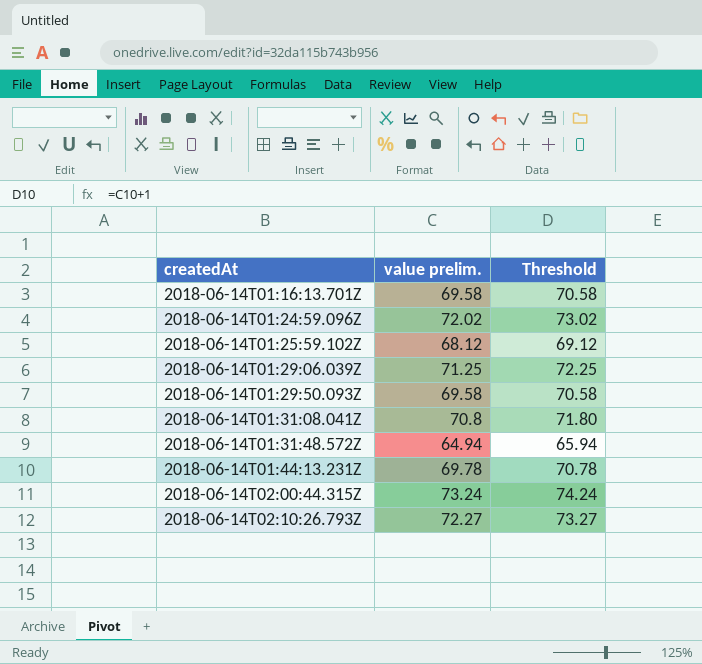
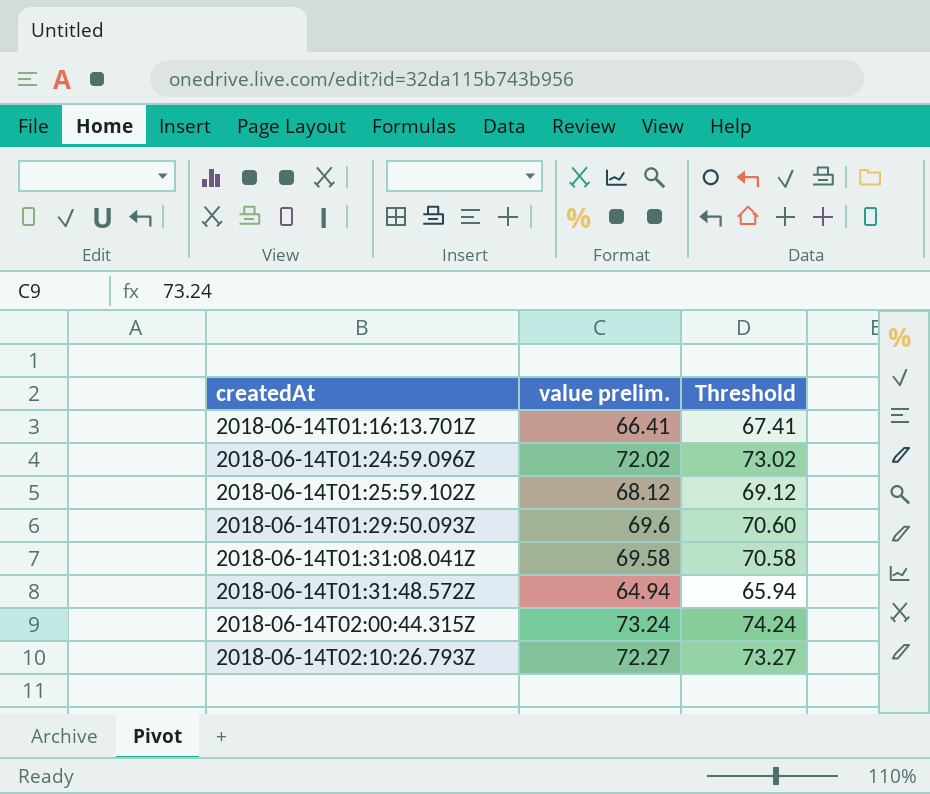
row 2018-06-14T01:29:06.039Z: 71.25 | 72.25 -> none
row 2018-06-14T01:44:13.231Z: 69.78 | 70.78 -> none
2018-06-14T01:16:13.701Z | value prelim.: 69.58 -> 66.41
2018-06-14T01:16:13.701Z | Threshold: 70.58 -> 67.41
2018-06-14T01:29:50.093Z | value prelim.: 69.58 -> 69.6
2018-06-14T01:29:50.093Z | Threshold: 70.58 -> 70.60
2018-06-14T01:31:08.041Z | value prelim.: 70.8 -> 69.58
2018-06-14T01:31:08.041Z | Threshold: 71.80 -> 70.58

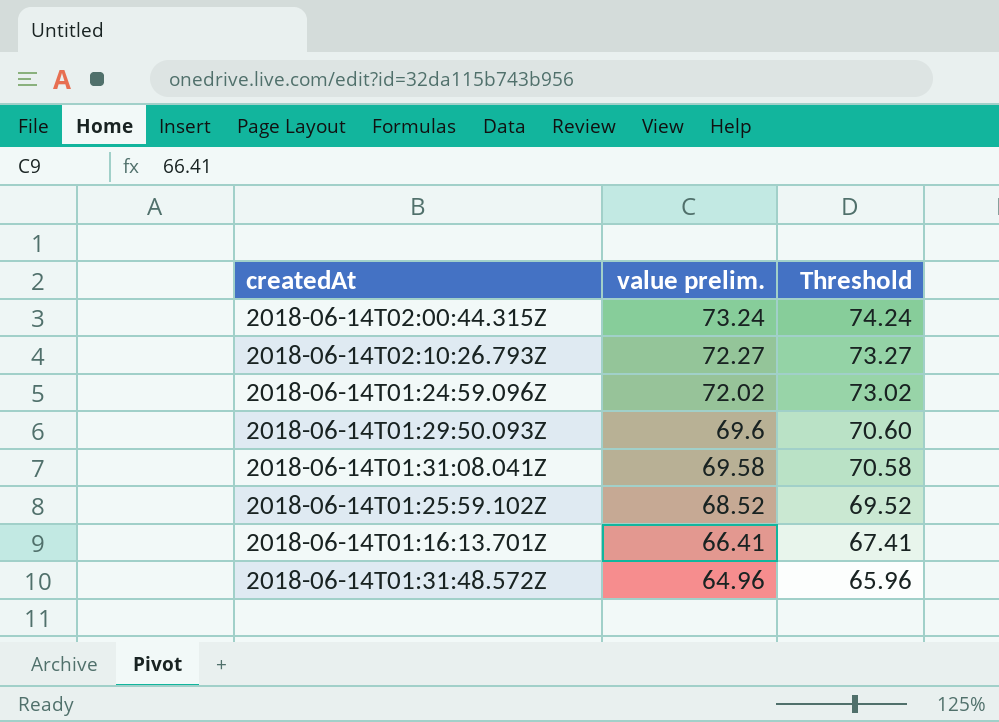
row order: createdAt ascending -> value prelim. descending
2018-06-14T01:25:59.102Z | value prelim.: 68.12 -> 68.52
2018-06-14T01:25:59.102Z | Threshold: 69.12 -> 69.52
2018-06-14T01:31:48.572Z | value prelim.: 64.94 -> 64.96
2018-06-14T01:31:48.572Z | Threshold: 65.94 -> 65.96

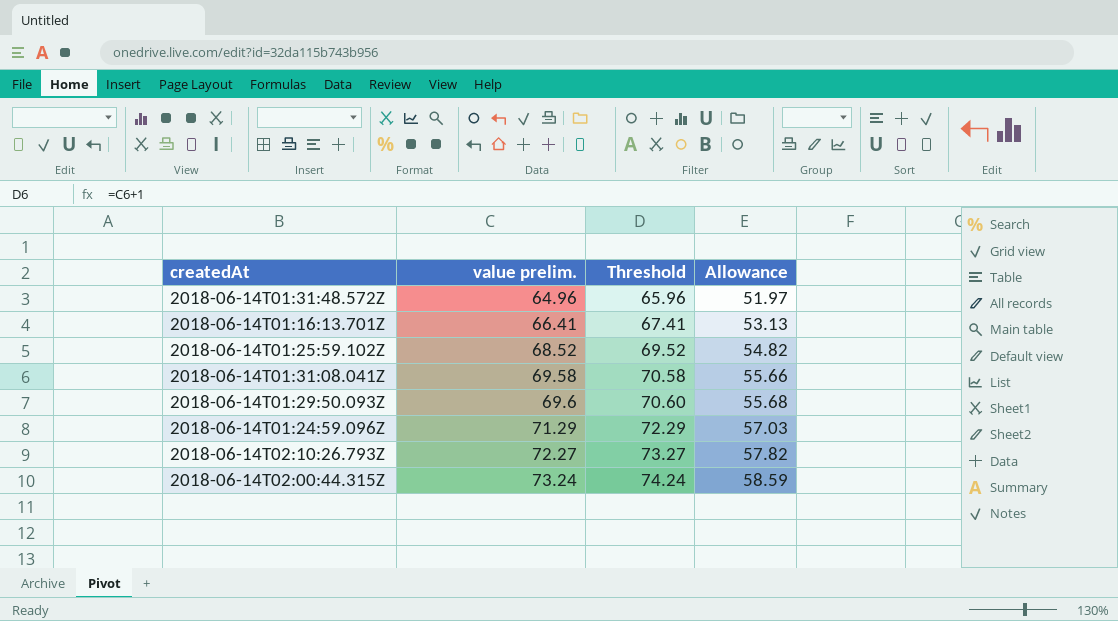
row order: value prelim. descending -> value prelim. ascending
column Allowance | formula: none -> [value prelim.] * 0.8
2018-06-14T01:24:59.096Z | value prelim.: 72.02 -> 71.29
2018-06-14T01:24:59.096Z | Threshold: 73.02 -> 72.29

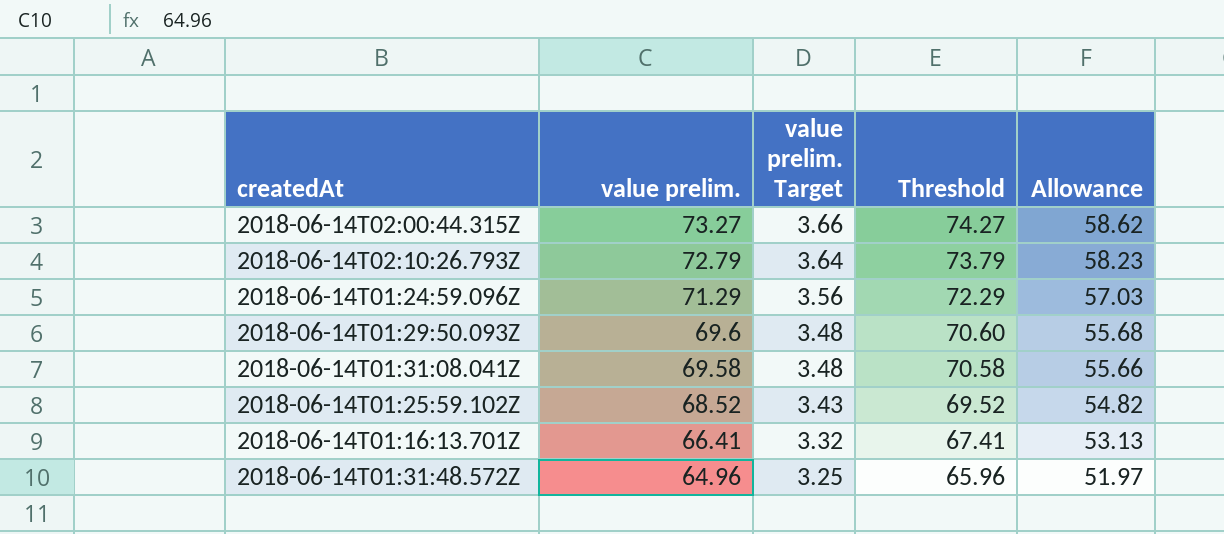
row order: value prelim. ascending -> value prelim. descending
column value prelim. Target | formula: none -> [value prelim.] * 0.05
2018-06-14T02:00:44.315Z | value prelim.: 73.24 -> 73.27
2018-06-14T02:00:44.315Z | Threshold: 74.24 -> 74.27
2018-06-14T02:00:44.315Z | Allowance: 58.59 -> 58.62
2018-06-14T02:10:26.793Z | value prelim.: 72.27 -> 72.79
2018-06-14T02:10:26.793Z | Threshold: 73.27 -> 73.79
2018-06-14T02:10:26.793Z | Allowance: 57.82 -> 58.23

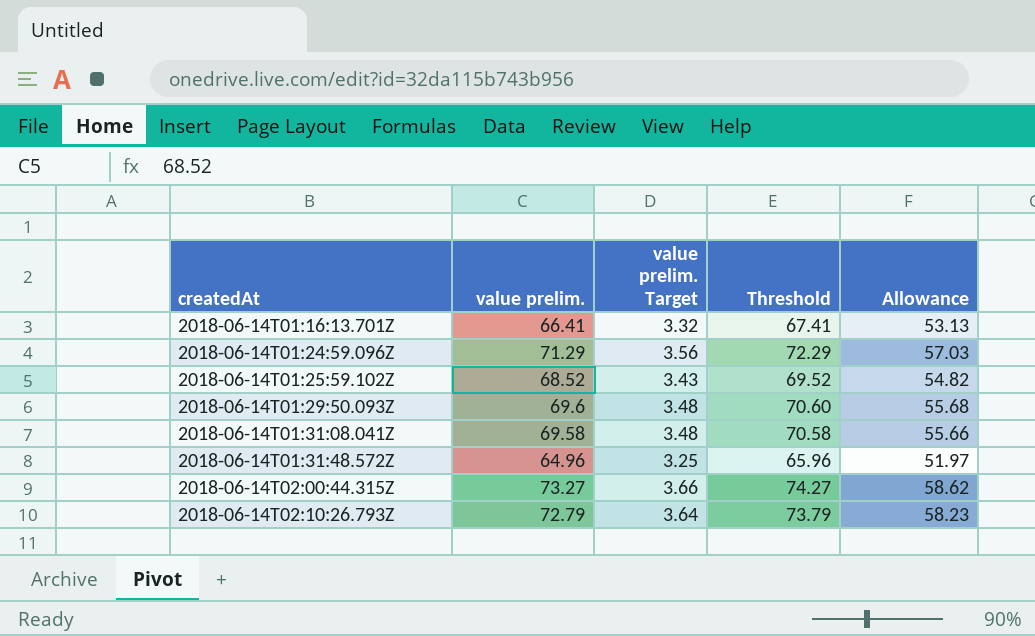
row order: value prelim. descending -> createdAt ascending

